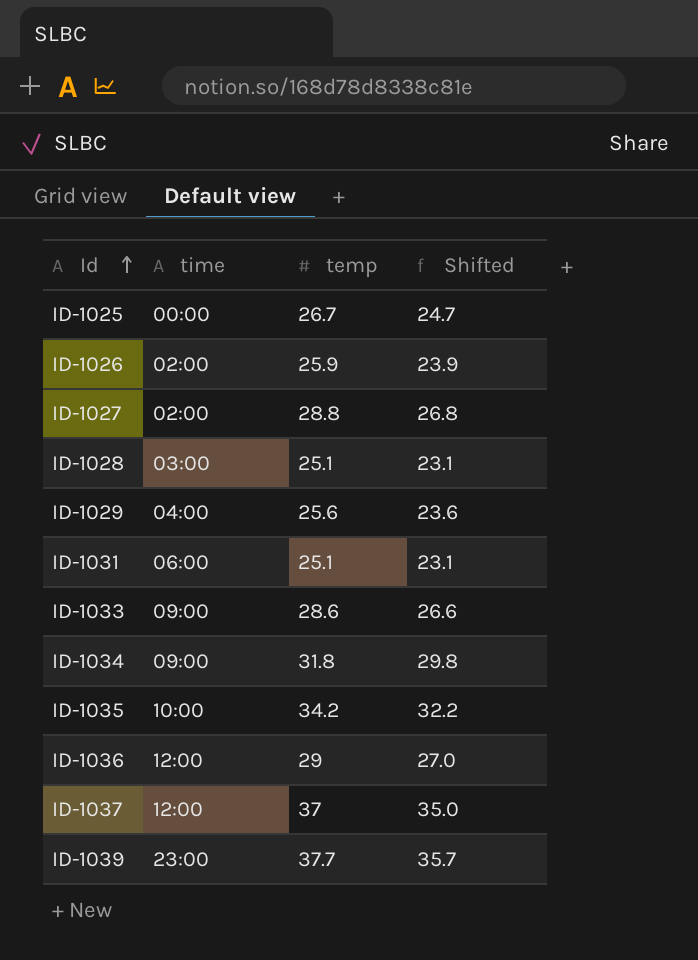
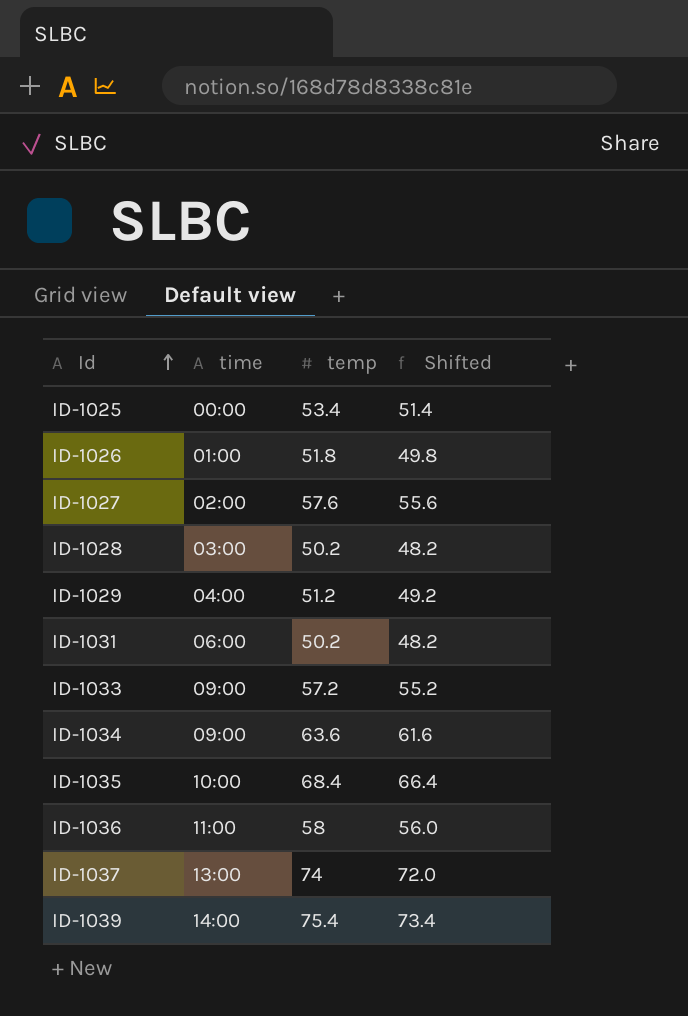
ID-1025 | temp: 26.7 -> 53.4
ID-1025 | Shifted: 24.7 -> 51.4
ID-1026 | time: 02:00 -> 01:00
ID-1026 | temp: 25.9 -> 51.8
ID-1026 | Shifted: 23.9 -> 49.8
ID-1027 | temp: 28.8 -> 57.6
ID-1027 | Shifted: 26.8 -> 55.6
ID-1028 | temp: 25.1 -> 50.2
ID-1028 | Shifted: 23.1 -> 48.2
ID-1029 | temp: 25.6 -> 51.2
ID-1029 | Shifted: 23.6 -> 49.2
ID-1031 | temp: 25.1 -> 50.2
ID-1031 | Shifted: 23.1 -> 48.2
ID-1033 | temp: 28.6 -> 57.2
ID-1033 | Shifted: 26.6 -> 55.2
ID-1034 | temp: 31.8 -> 63.6
ID-1034 | Shifted: 29.8 -> 61.6
ID-1035 | temp: 34.2 -> 68.4
ID-1035 | Shifted: 32.2 -> 66.4
ID-1036 | time: 12:00 -> 11:00
ID-1036 | temp: 29 -> 58
ID-1036 | Shifted: 27.0 -> 56.0
ID-1037 | time: 12:00 -> 13:00
ID-1037 | temp: 37 -> 74
ID-1037 | Shifted: 35.0 -> 72.0
ID-1039 | time: 23:00 -> 14:00
ID-1039 | temp: 37.7 -> 75.4
ID-1039 | Shifted: 35.7 -> 73.4

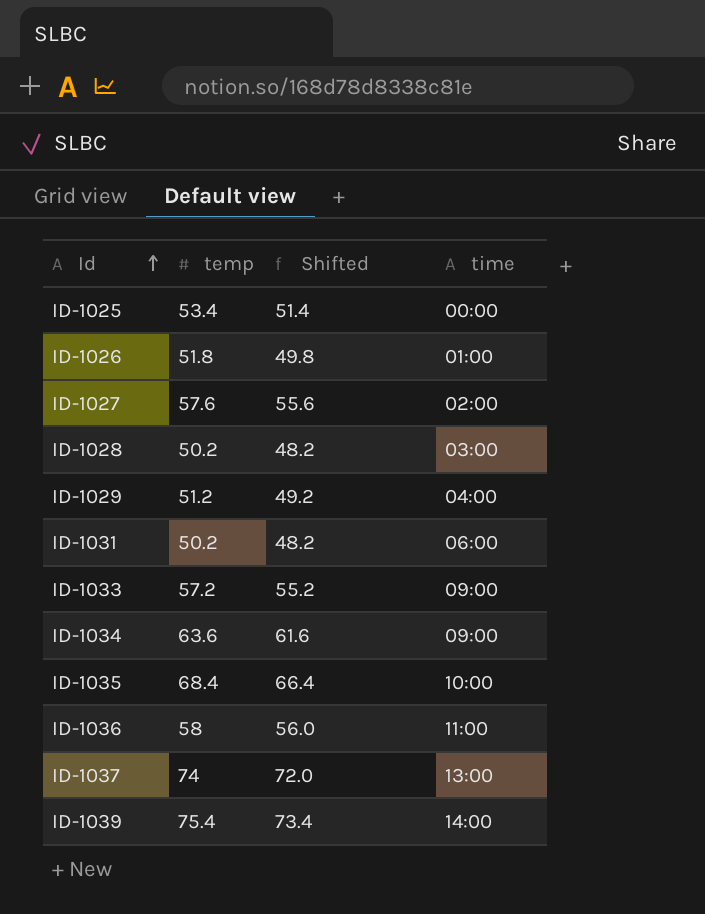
column time | position: 2 -> 4

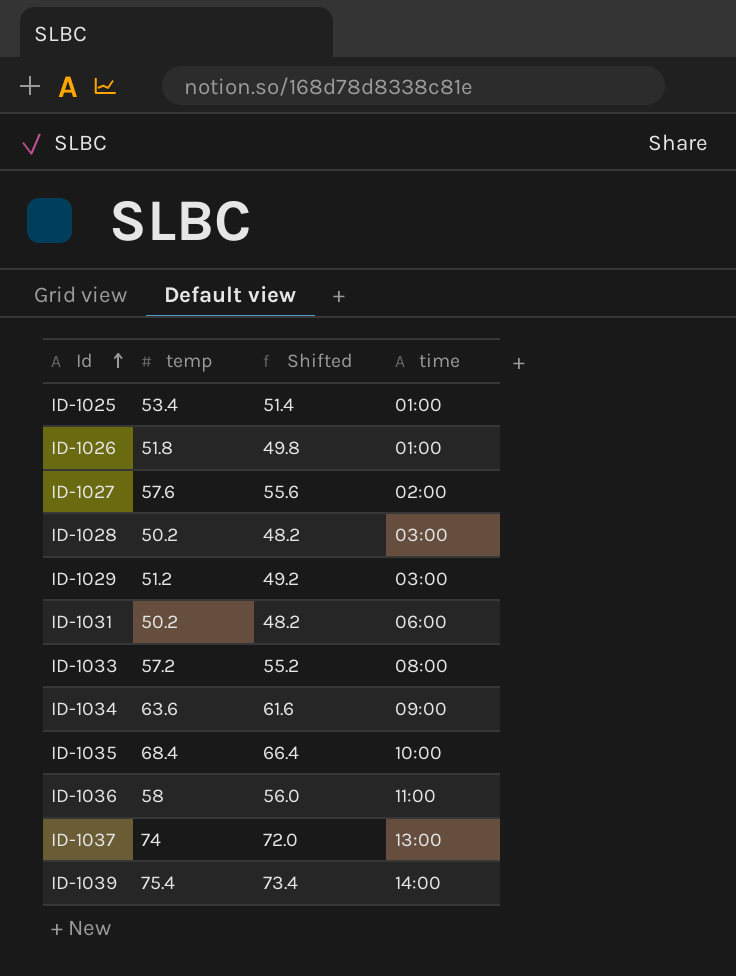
ID-1025 | time: 00:00 -> 01:00
ID-1029 | time: 04:00 -> 03:00
ID-1033 | time: 09:00 -> 08:00

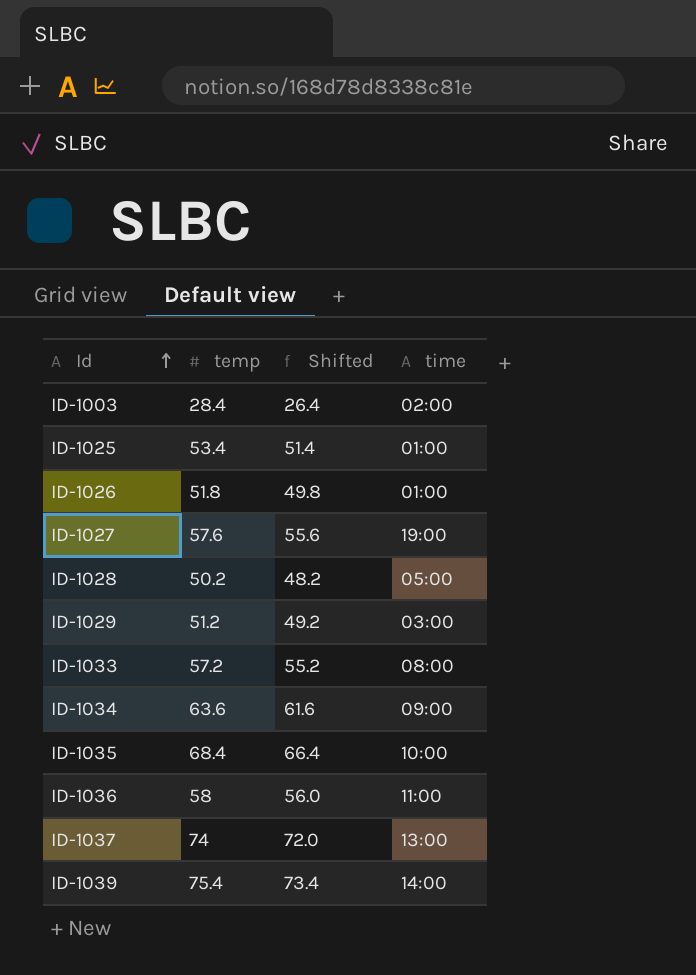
row ID-1031: 50.2 | 48.2 | 06:00 -> none
row ID-1003: none -> 28.4 | 26.4 | 02:00
ID-1027 | time: 02:00 -> 19:00
ID-1028 | time: 03:00 -> 05:00

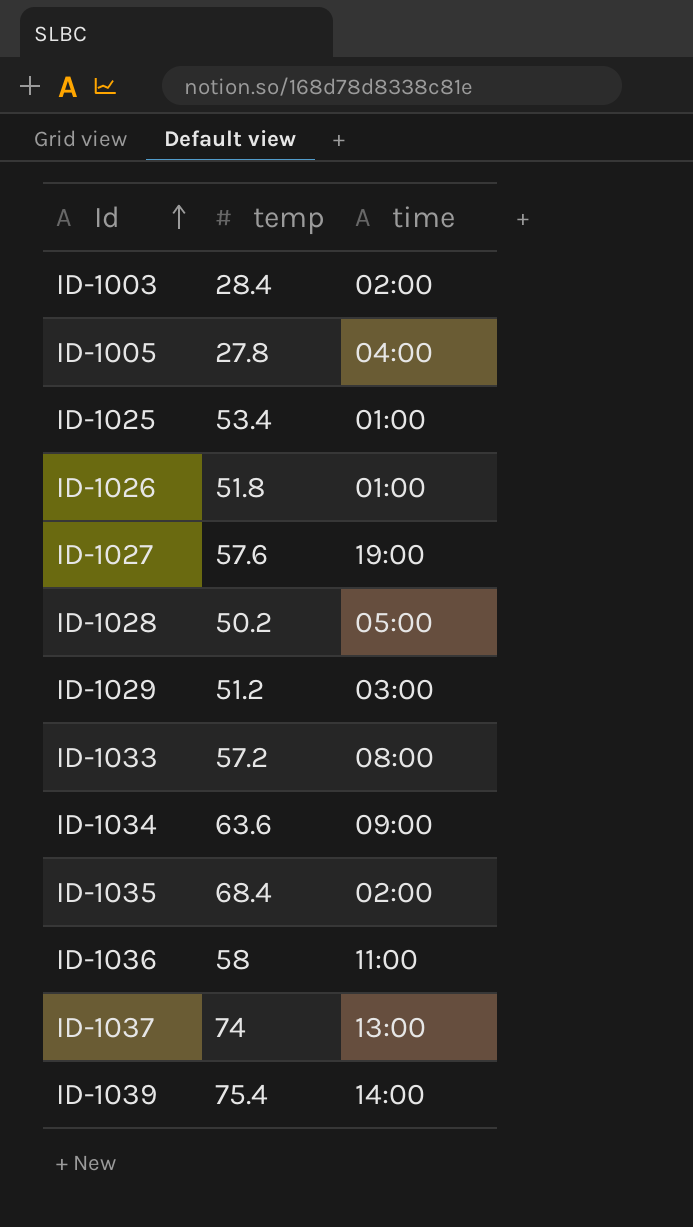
column Shifted | formula: [temp] - 2 -> none
row ID-1005: none -> 27.8 | 04:00
ID-1035 | time: 10:00 -> 02:00

